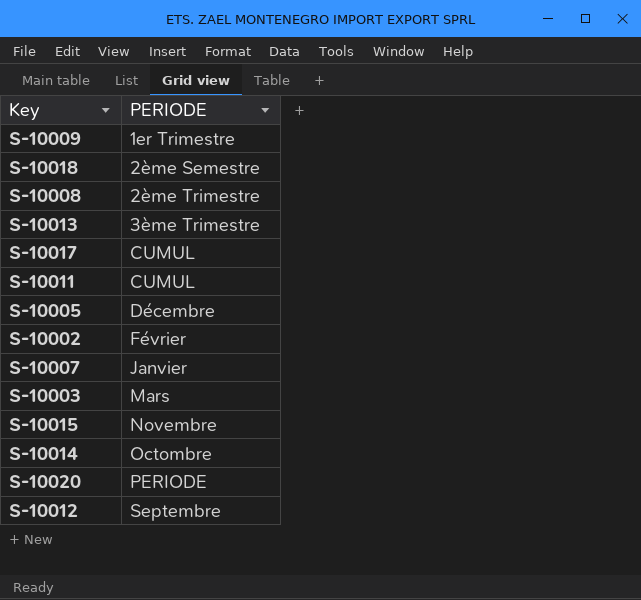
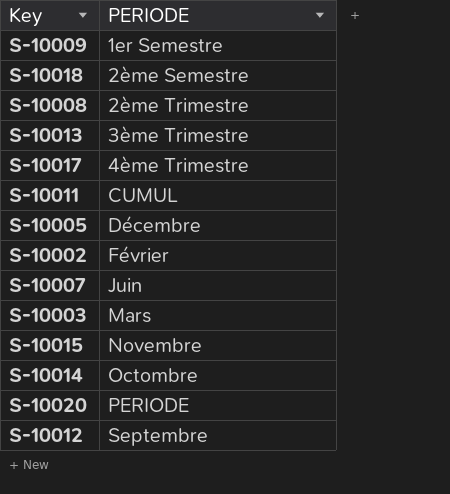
S-10009 | PERIODE: 1er Trimestre -> 1er Semestre
S-10017 | PERIODE: CUMUL -> 4ème Trimestre
S-10007 | PERIODE: Janvier -> Juin

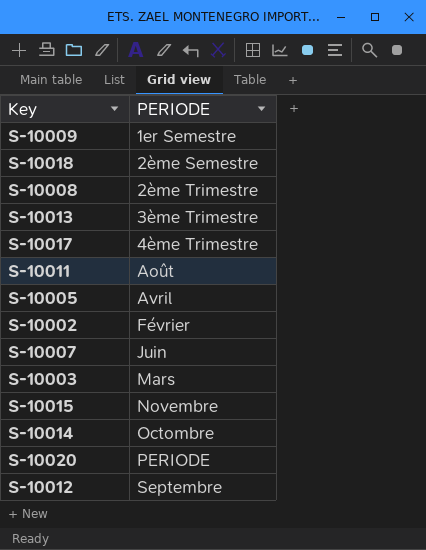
S-10011 | PERIODE: CUMUL -> Août
S-10005 | PERIODE: Décembre -> Avril

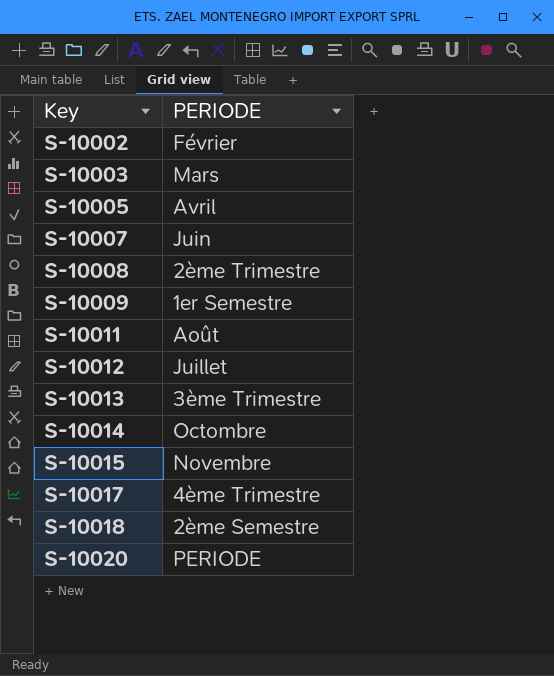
row order: PERIODE ascending -> Key ascending
S-10012 | PERIODE: Septembre -> Juillet

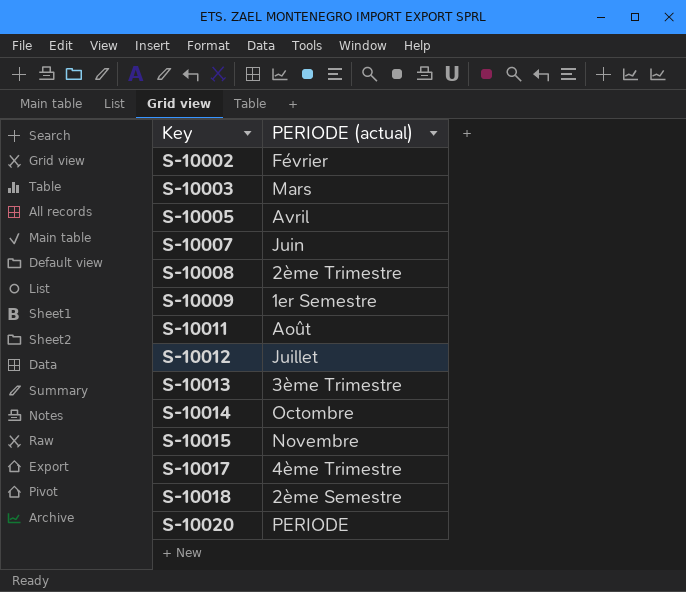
column name: PERIODE -> PERIODE (actual)

